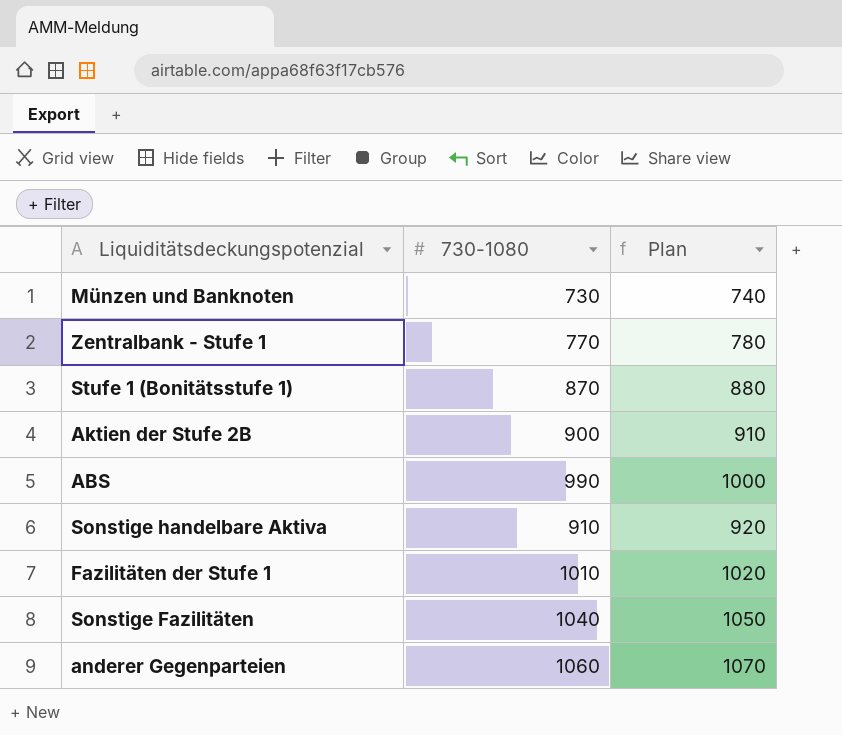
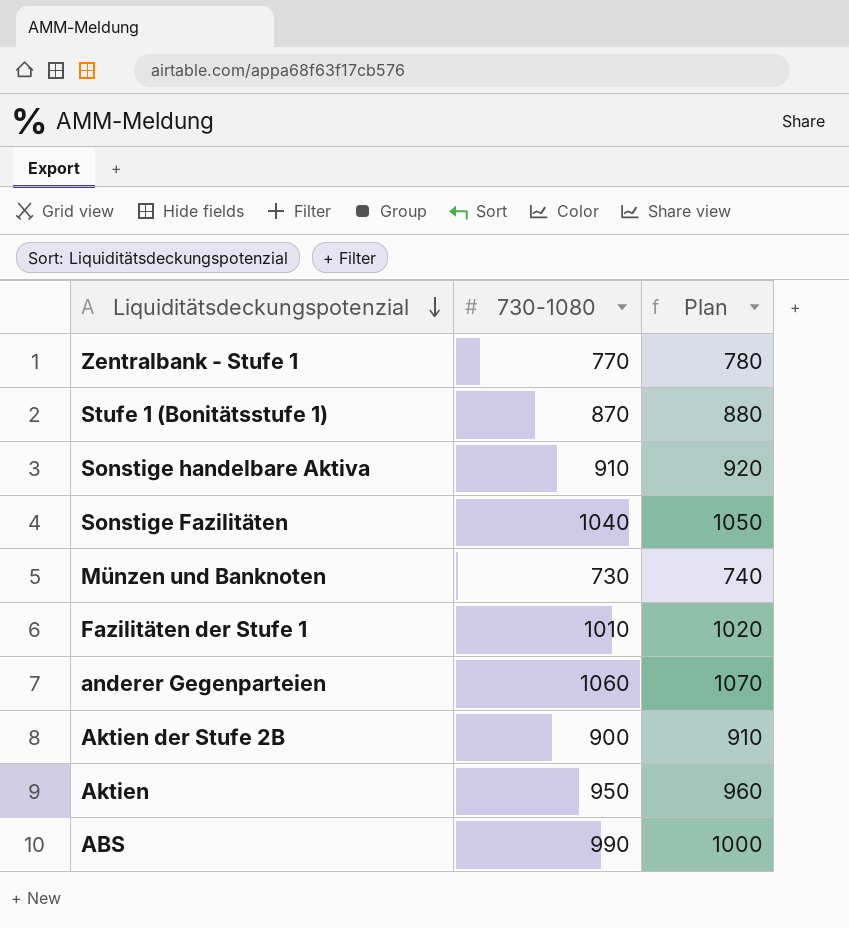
row order: none -> Liquiditätsdeckungspotenzial descending
row Aktien: none -> 950 | 960

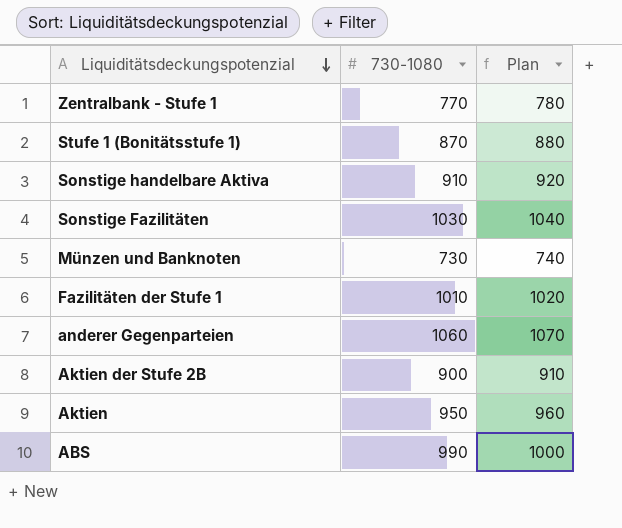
Sonstige Fazilitäten | 730-1080: 1040 -> 1030
Sonstige Fazilitäten | Plan: 1050 -> 1040

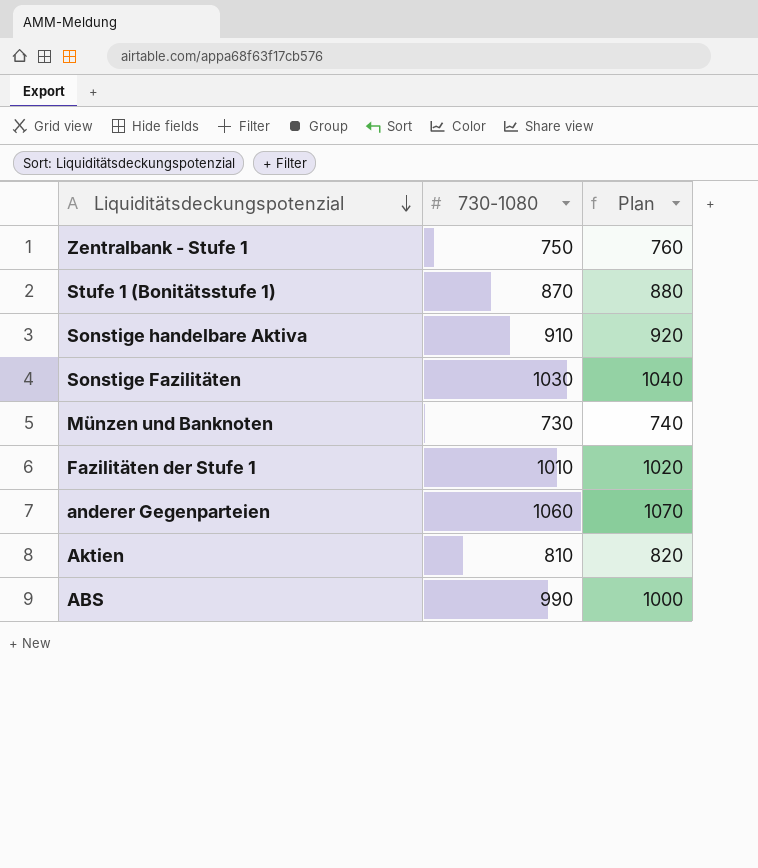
row Aktien der Stufe 2B: 900 | 910 -> none
Zentralbank - Stufe 1 | 730-1080: 770 -> 750
Zentralbank - Stufe 1 | Plan: 780 -> 760
Aktien | 730-1080: 950 -> 810
Aktien | Plan: 960 -> 820

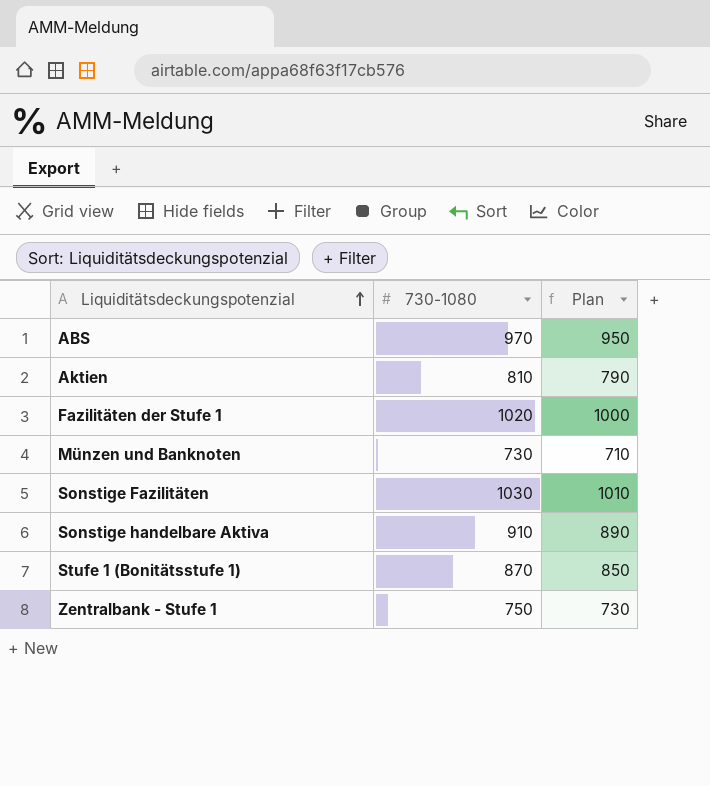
row order: Liquiditätsdeckungspotenzial descending -> Liquiditätsdeckungspotenzial ascending
column Plan | formula: [730-1080] + 10 -> [730-1080] - 20
row anderer Gegenparteien: 1060 | 1070 -> none
ABS | 730-1080: 990 -> 970
Fazilitäten der Stufe 1 | 730-1080: 1010 -> 1020

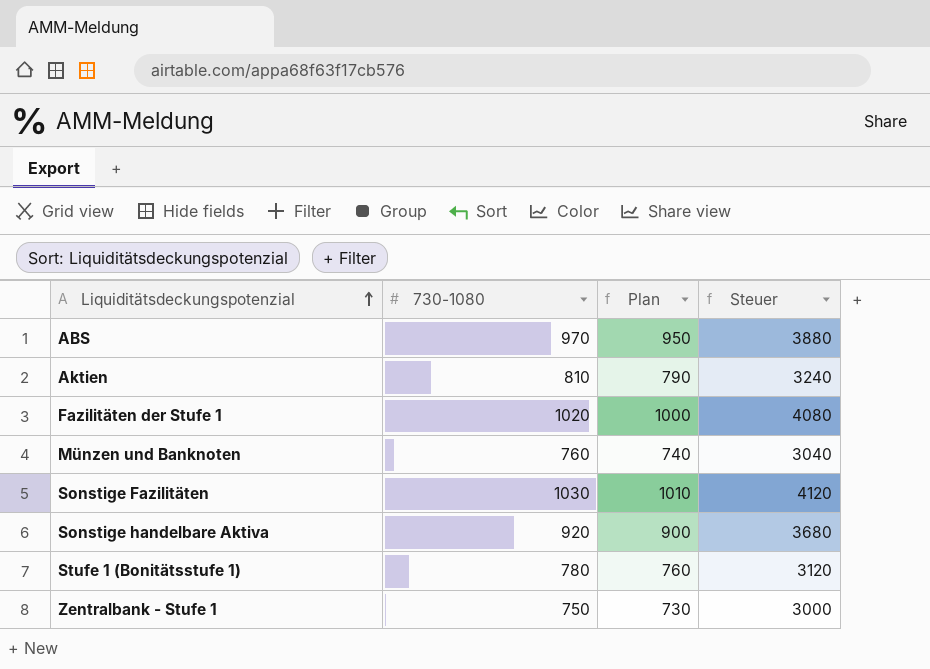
column Steuer | formula: none -> [730-1080] * 4
Münzen und Banknoten | 730-1080: 730 -> 760
Münzen und Banknoten | Plan: 710 -> 740
Sonstige handelbare Aktiva | 730-1080: 910 -> 920
Sonstige handelbare Aktiva | Plan: 890 -> 900
Stufe 1 (Bonitätsstufe 1) | 730-1080: 870 -> 780
Stufe 1 (Bonitätsstufe 1) | Plan: 850 -> 760

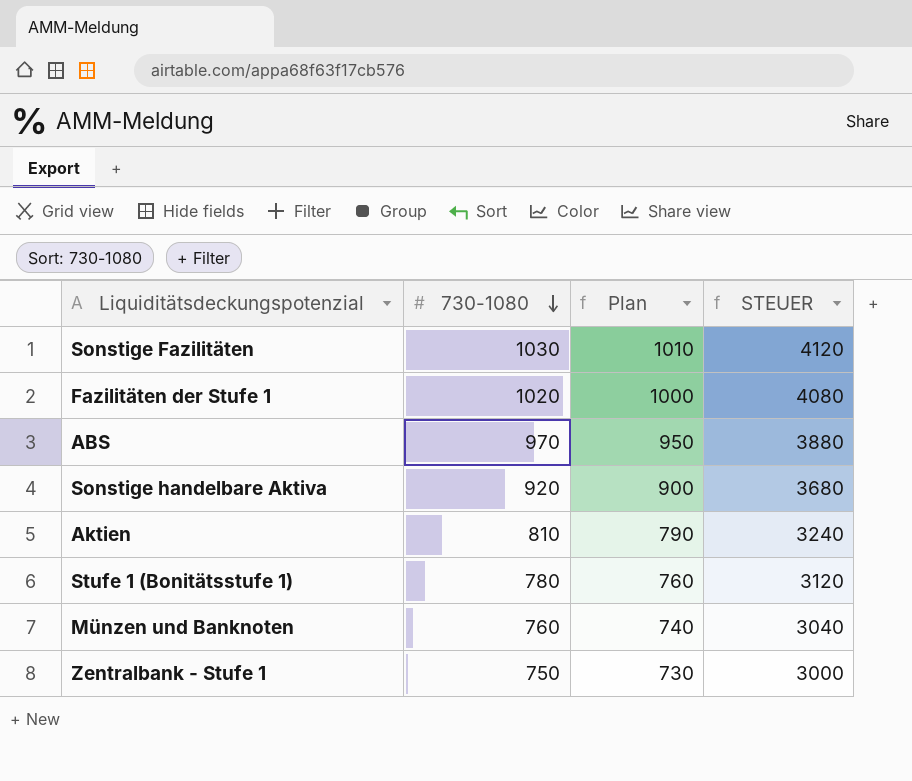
row order: Liquiditätsdeckungspotenzial ascending -> 730-1080 descending
column name: Steuer -> STEUER

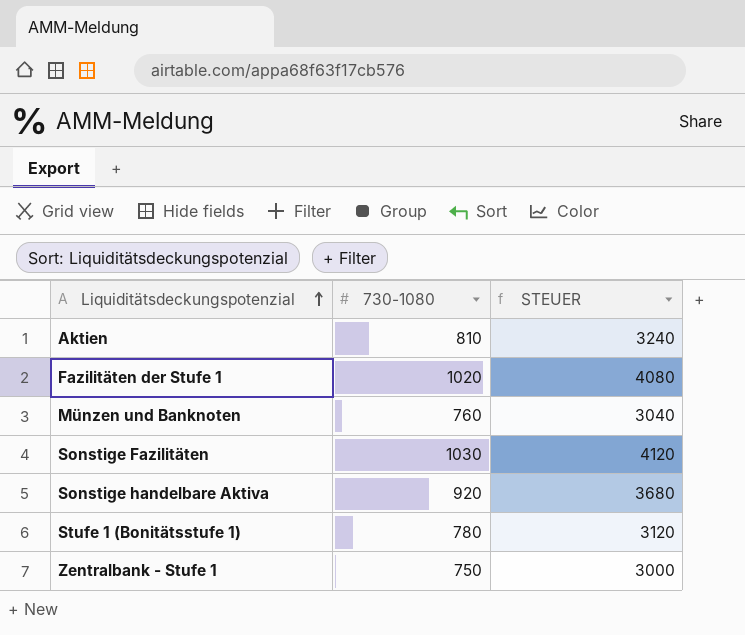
row order: 730-1080 descending -> Liquiditätsdeckungspotenzial ascending
column Plan | formula: [730-1080] - 20 -> none
row ABS: 970 | 950 | 3880 -> none

